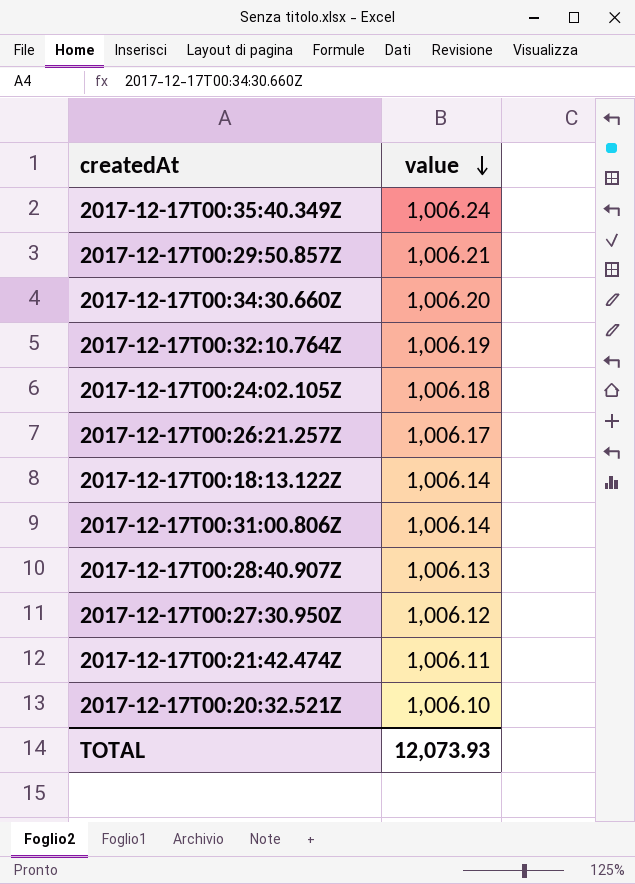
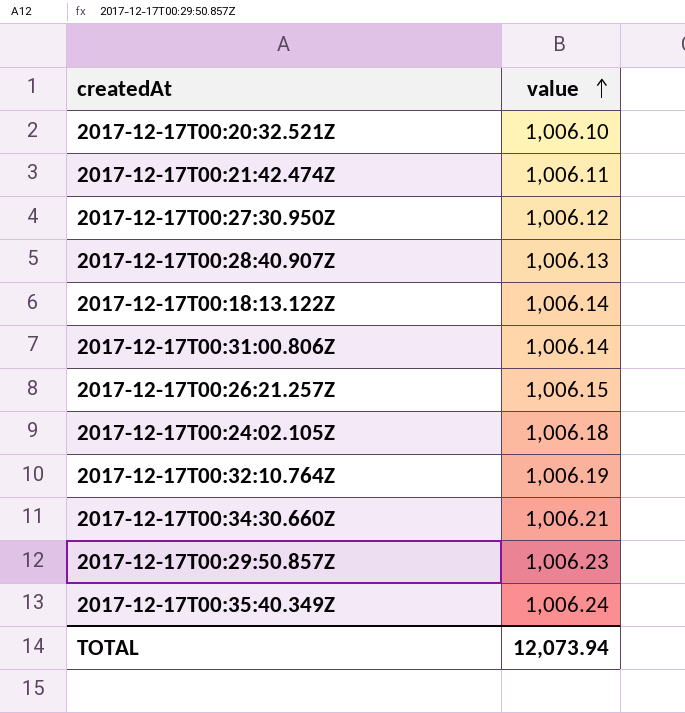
row order: value descending -> value ascending
2017-12-17T00:26:21.257Z | value: 1,006.17 -> 1,006.15
2017-12-17T00:34:30.660Z | value: 1,006.20 -> 1,006.21
2017-12-17T00:29:50.857Z | value: 1,006.21 -> 1,006.23
TOTAL | value: 12,073.93 -> 12,073.94

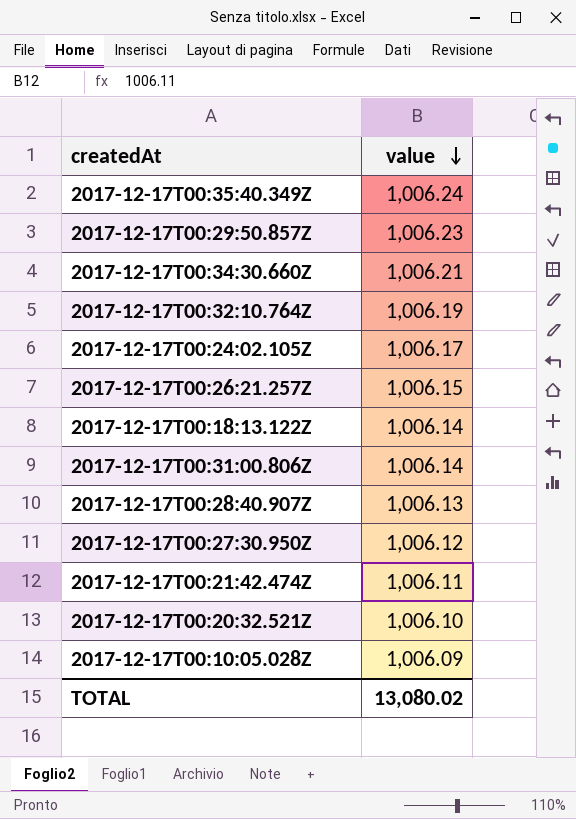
row order: value ascending -> value descending
2017-12-17T00:24:02.105Z | value: 1,006.18 -> 1,006.17
row 2017-12-17T00:10:05.028Z: none -> 1,006.09
TOTAL | value: 12,073.94 -> 13,080.02

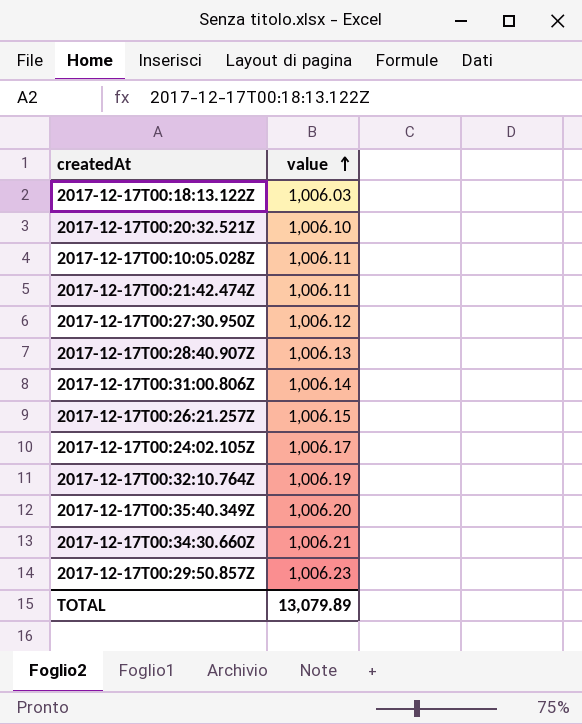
row order: value descending -> value ascending
2017-12-17T00:18:13.122Z | value: 1,006.14 -> 1,006.03
2017-12-17T00:10:05.028Z | value: 1,006.09 -> 1,006.11
2017-12-17T00:35:40.349Z | value: 1,006.24 -> 1,006.20
TOTAL | value: 13,080.02 -> 13,079.89

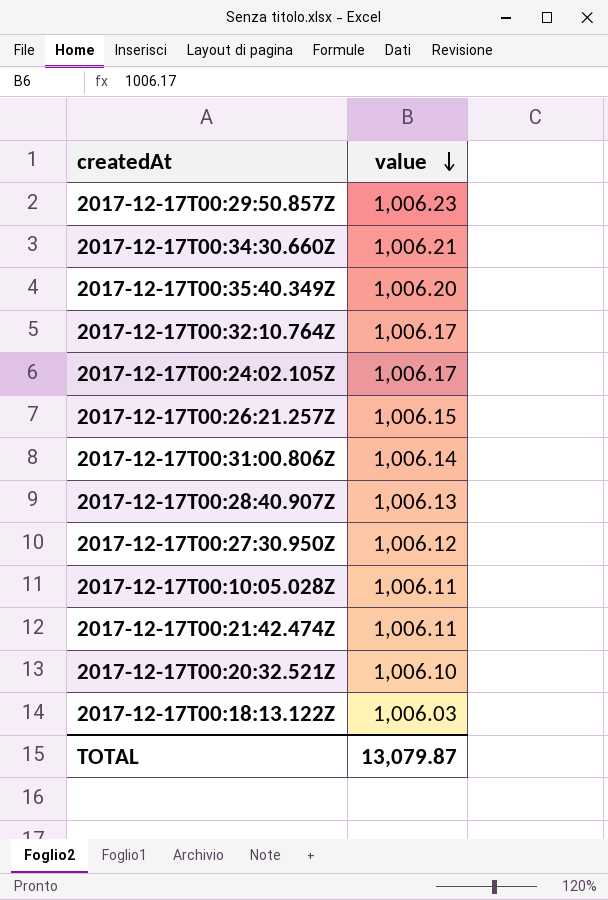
row order: value ascending -> value descending
2017-12-17T00:32:10.764Z | value: 1,006.19 -> 1,006.17
TOTAL | value: 13,079.89 -> 13,079.87

